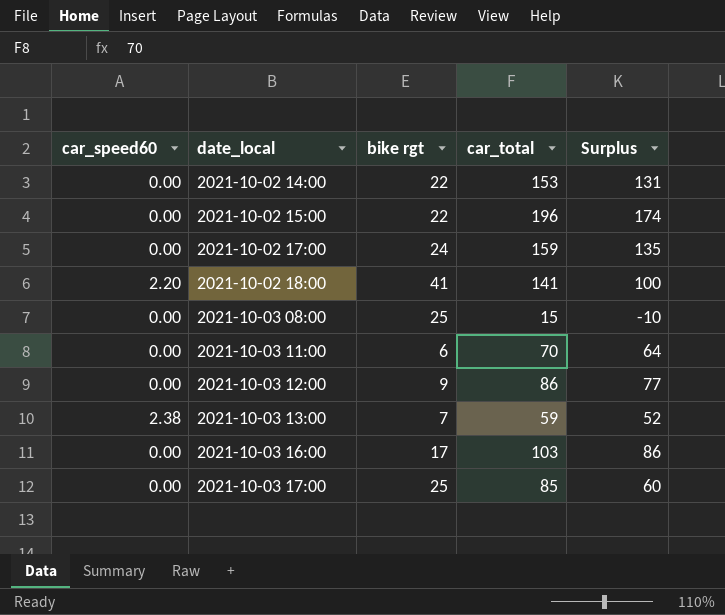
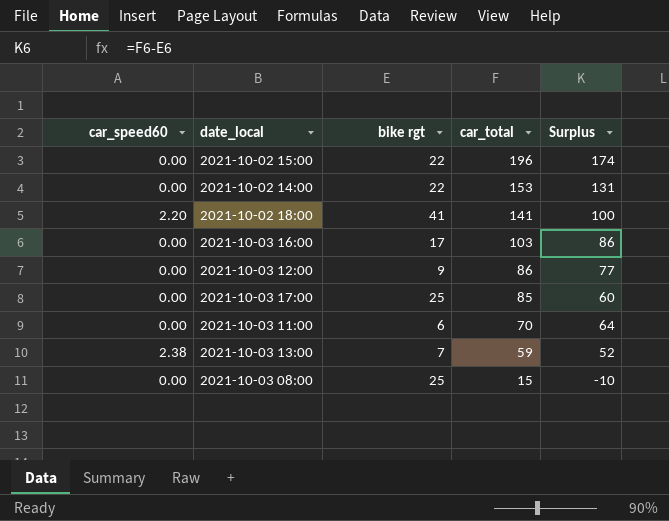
row order: date_local ascending -> car_total descending
row 2021-10-02 17:00: 0.00 | 24 | 159 | 135 -> none

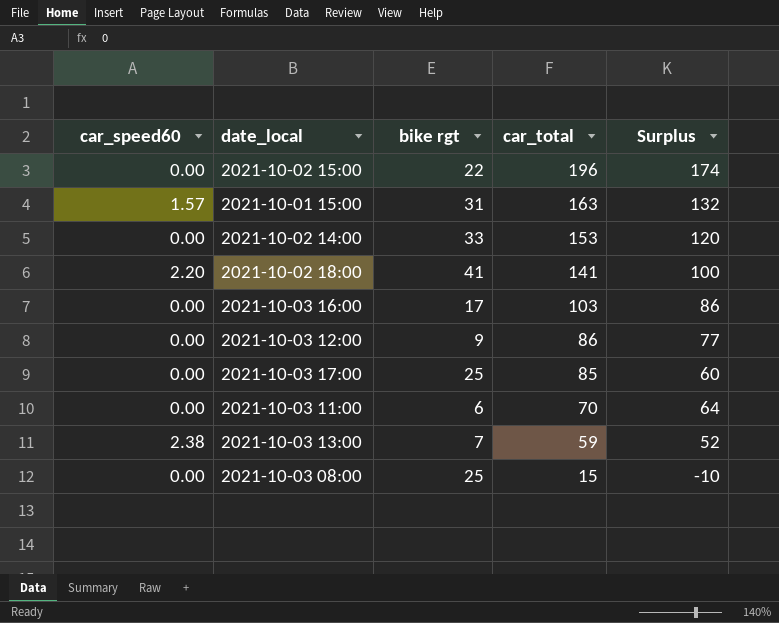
row 2021-10-01 15:00: none -> 1.57 | 31 | 163 | 132
2021-10-02 14:00 | bike rgt: 22 -> 33
2021-10-02 14:00 | Surplus: 131 -> 120

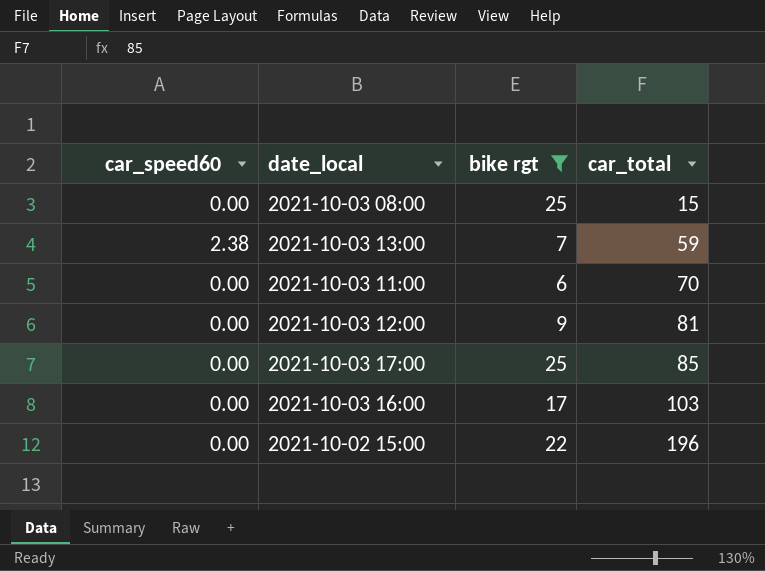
filter: none -> bike rgt <= 25
row order: car_total descending -> car_total ascending
column Surplus | formula: [car_total] - [bike rgt] -> none
2021-10-03 12:00 | car_total: 86 -> 81

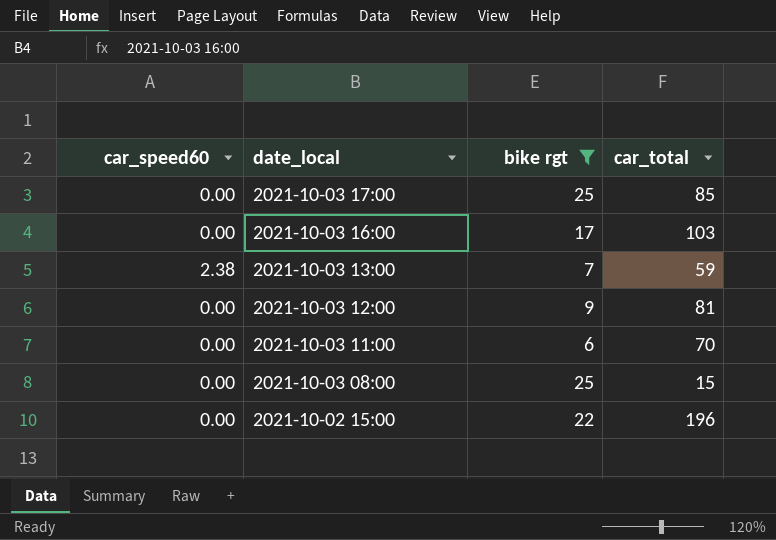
row order: car_total ascending -> date_local descending

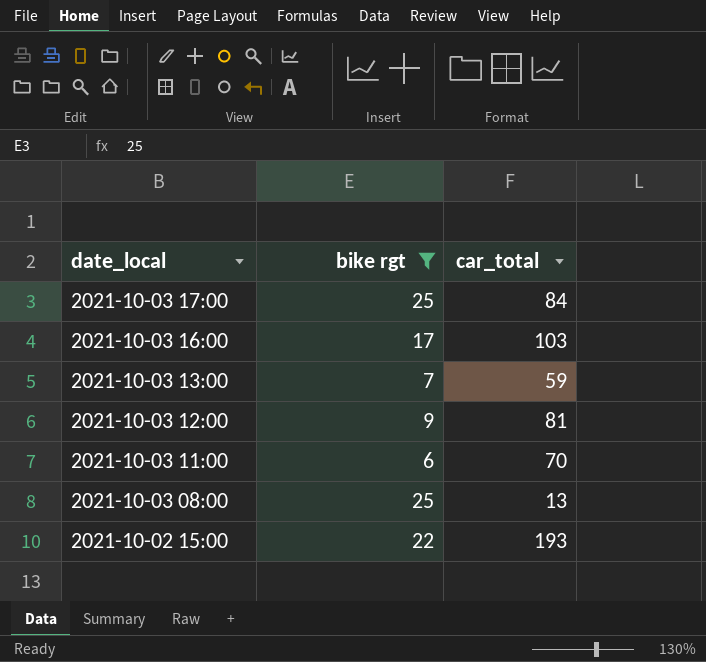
column car_speed60 | position: 1 -> none
2021-10-03 17:00 | car_total: 85 -> 84
2021-10-03 08:00 | car_total: 15 -> 13
2021-10-02 15:00 | car_total: 196 -> 193

